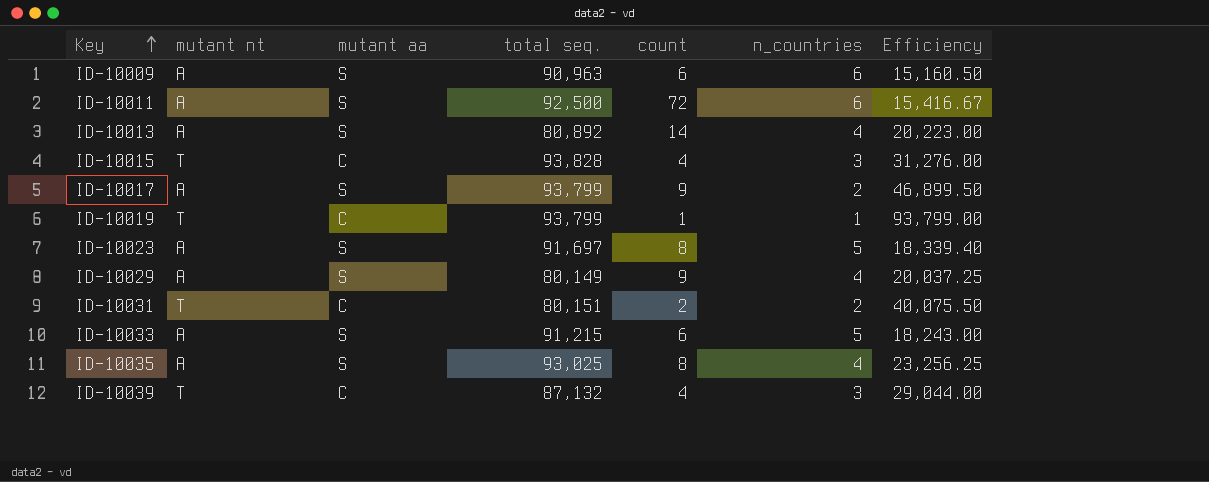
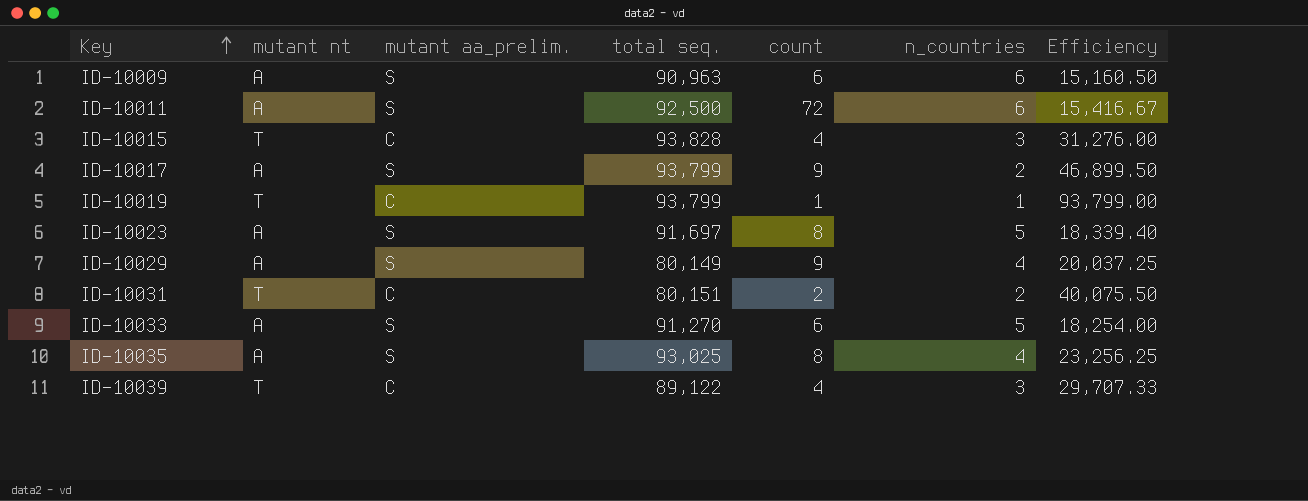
column name: mutant aa -> mutant aa_prelim.
row ID-10013: A | S | 80,892 | 14 | 4 | 20,223.00 -> none
ID-10033 | total seq.: 91,215 -> 91,270
ID-10033 | Efficiency: 18,243.00 -> 18,254.00
ID-10039 | total seq.: 87,132 -> 89,122
ID-10039 | Efficiency: 29,044.00 -> 29,707.33

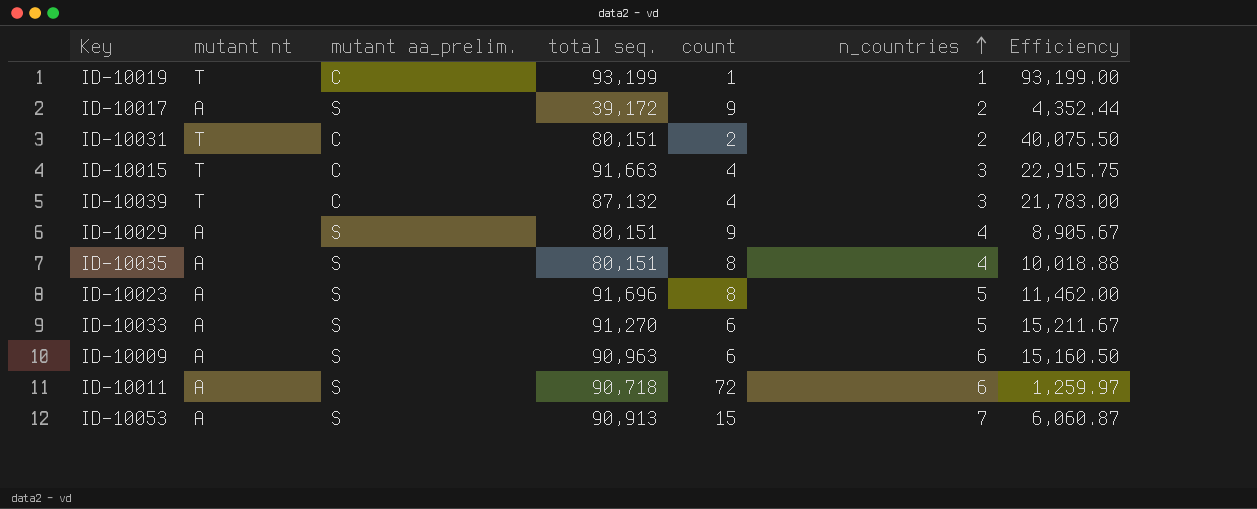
row order: Key ascending -> n_countries ascending
column Efficiency | formula: [total seq.] / [n_countries] -> [total seq.] / [count]
ID-10019 | total seq.: 93,799 -> 93,199
ID-10017 | total seq.: 93,799 -> 39,172
ID-10015 | total seq.: 93,828 -> 91,663
ID-10039 | total seq.: 89,122 -> 87,132
ID-10029 | total seq.: 80,149 -> 80,151
ID-10035 | total seq.: 93,025 -> 80,151
ID-10023 | total seq.: 91,697 -> 91,696
ID-10011 | total seq.: 92,500 -> 90,718
row ID-10053: none -> A | S | 90,913 | 15 | 7 | 6,060.87

